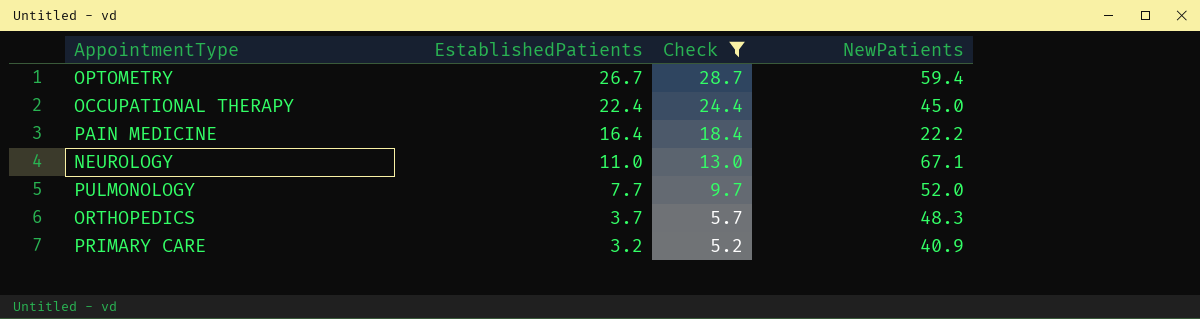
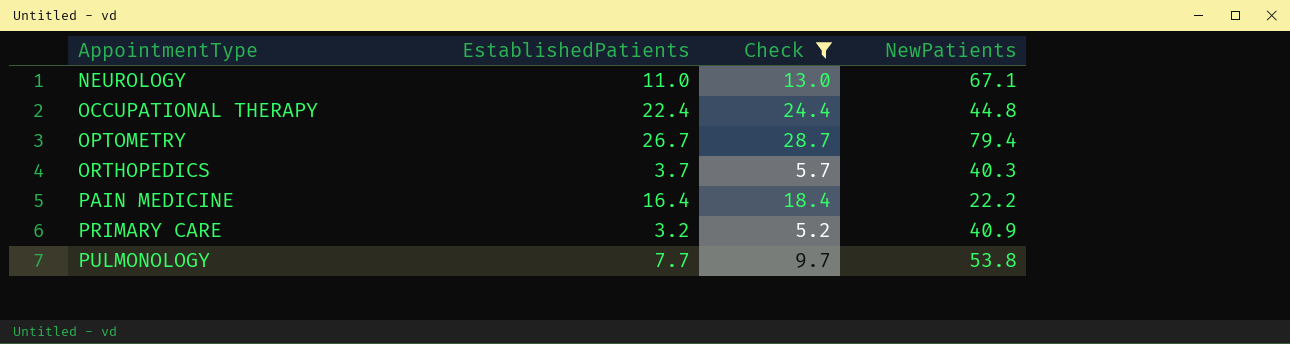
row order: EstablishedPatients descending -> AppointmentType ascending
OCCUPATIONAL THERAPY | NewPatients: 45.0 -> 44.8
OPTOMETRY | NewPatients: 59.4 -> 79.4
ORTHOPEDICS | NewPatients: 48.3 -> 40.3
PULMONOLOGY | NewPatients: 52.0 -> 53.8

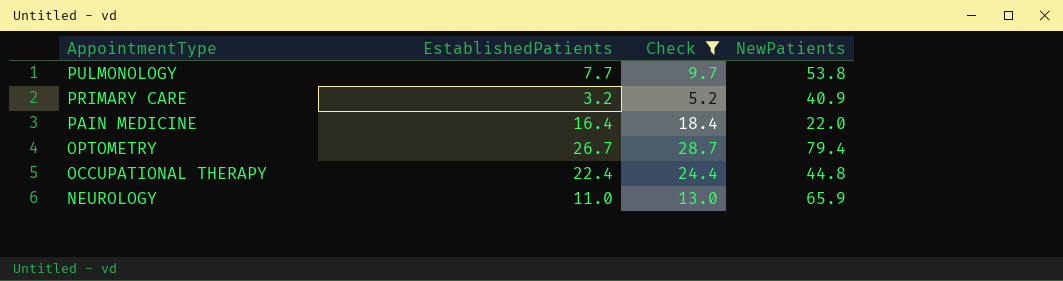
row order: AppointmentType ascending -> AppointmentType descending
row ORTHOPEDICS: 3.7 | 5.7 | 40.3 -> none
PAIN MEDICINE | NewPatients: 22.2 -> 22.0
NEUROLOGY | NewPatients: 67.1 -> 65.9

